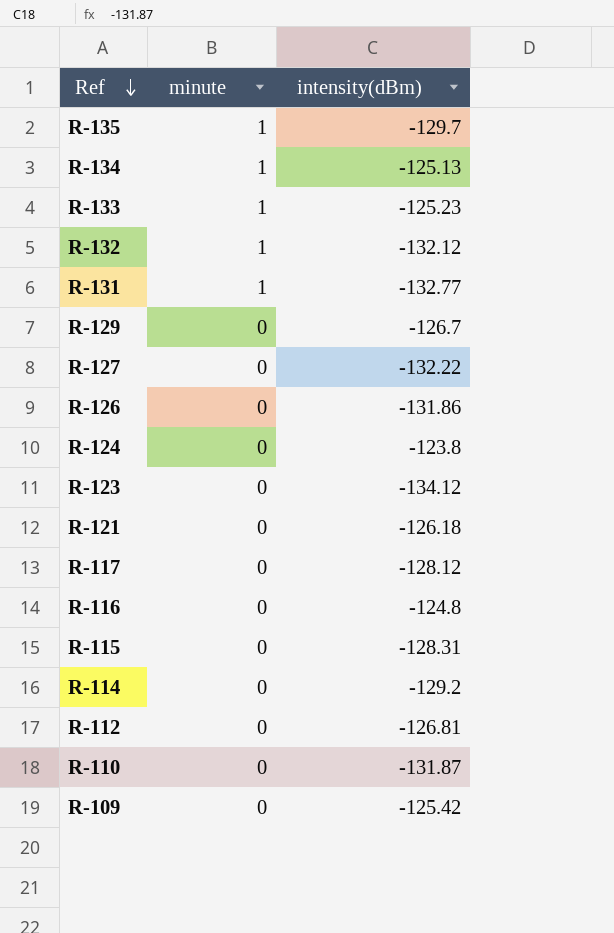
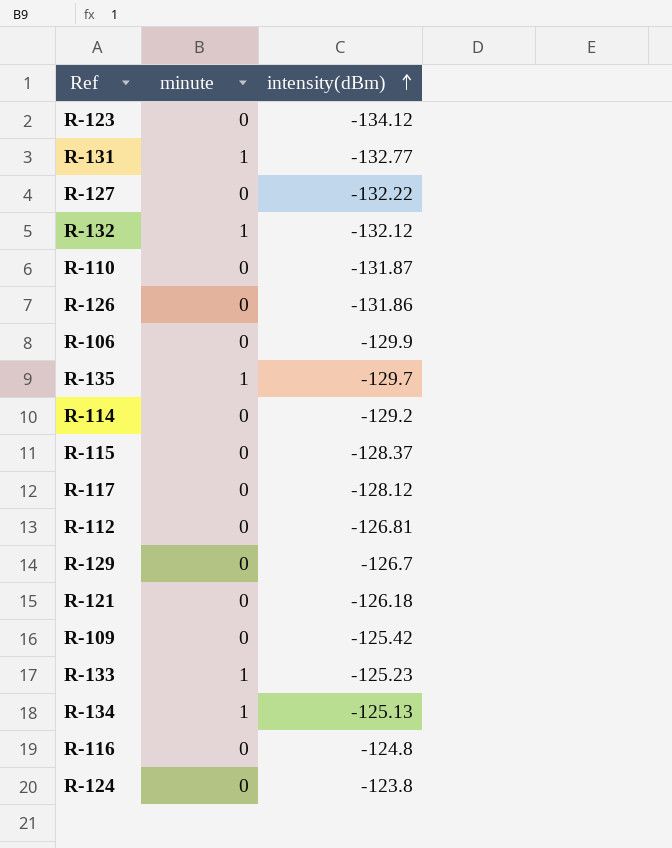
row order: Ref descending -> intensity(dBm) ascending
row R-106: none -> 0 | -129.9
R-115 | intensity(dBm): -128.31 -> -128.37

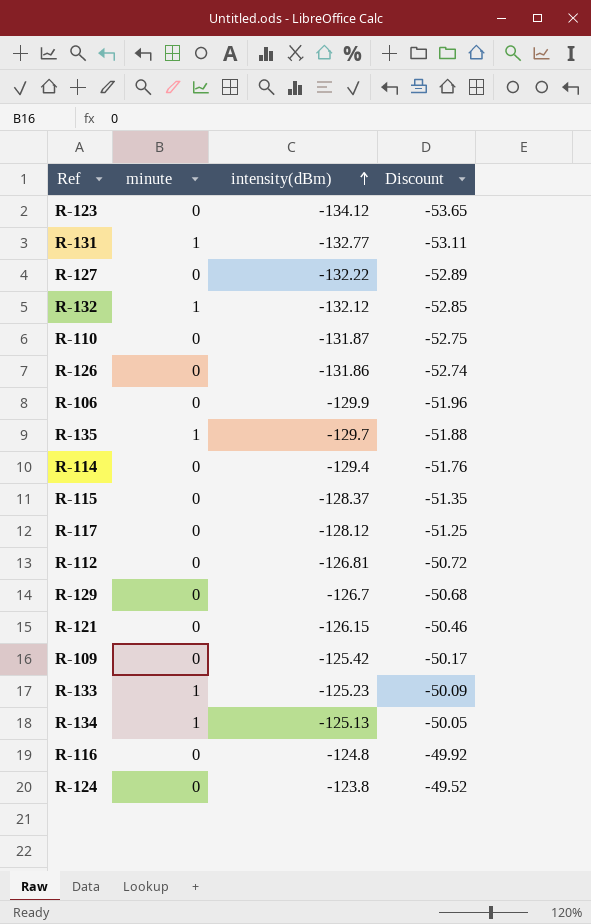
column Discount | formula: none -> [intensity(dBm)] * 0.4
R-114 | intensity(dBm): -129.2 -> -129.4
R-121 | intensity(dBm): -126.18 -> -126.15

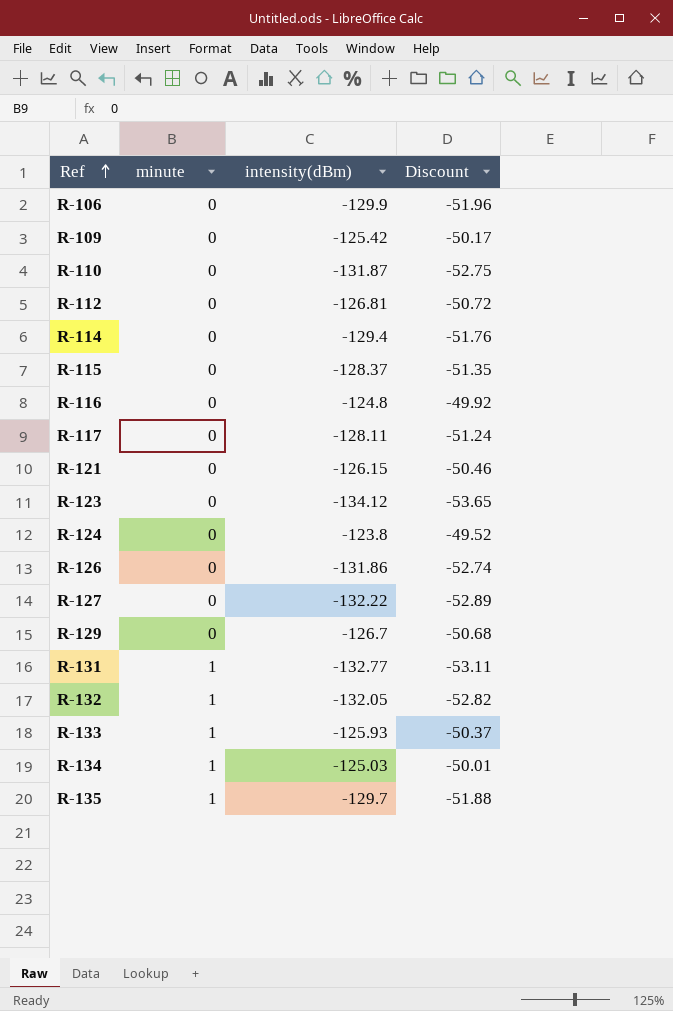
row order: intensity(dBm) ascending -> Ref ascending
R-117 | intensity(dBm): -128.12 -> -128.11
R-117 | Discount: -51.25 -> -51.24
R-132 | intensity(dBm): -132.12 -> -132.05
R-132 | Discount: -52.85 -> -52.82
R-133 | intensity(dBm): -125.23 -> -125.93
R-133 | Discount: -50.09 -> -50.37
R-134 | intensity(dBm): -125.13 -> -125.03
R-134 | Discount: -50.05 -> -50.01

